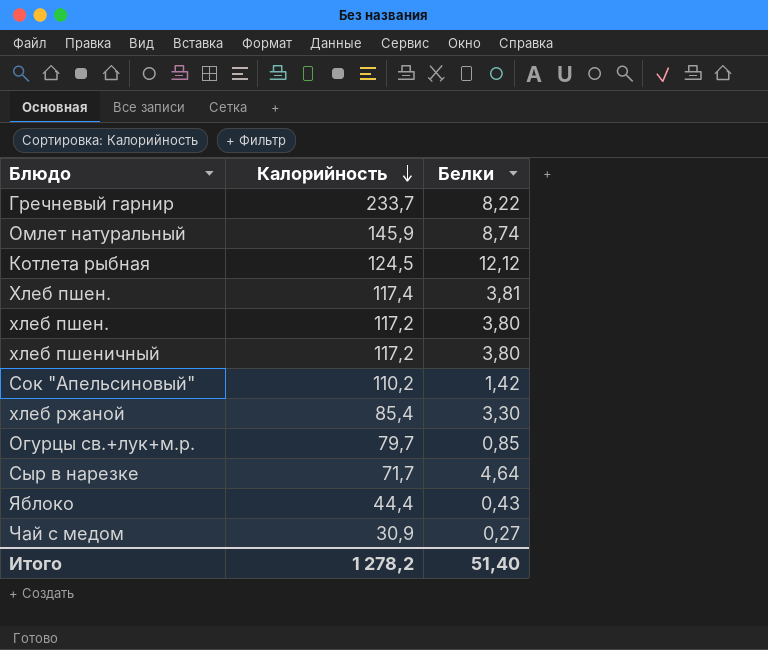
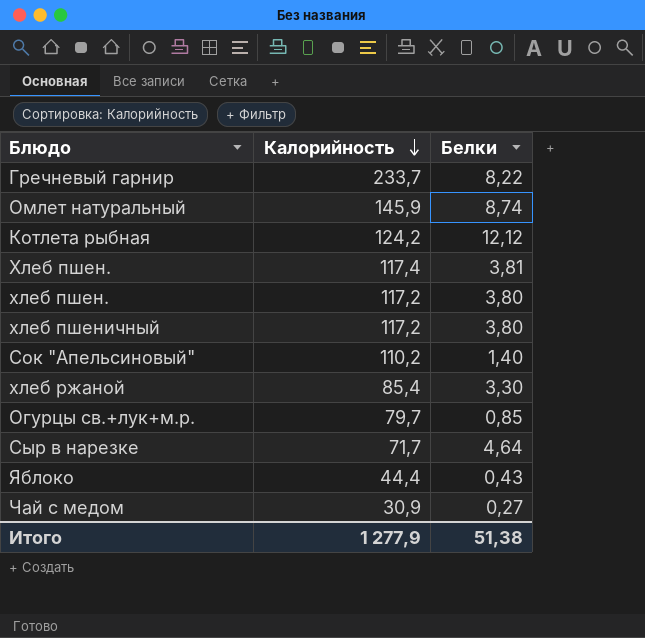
Котлета рыбная | Калорийность: 124,5 -> 124,2
Сок "Апельсиновый" | Белки: 1,42 -> 1,40
Итого | Калорийность: 1 278,2 -> 1 277,9
Итого | Белки: 51,40 -> 51,38

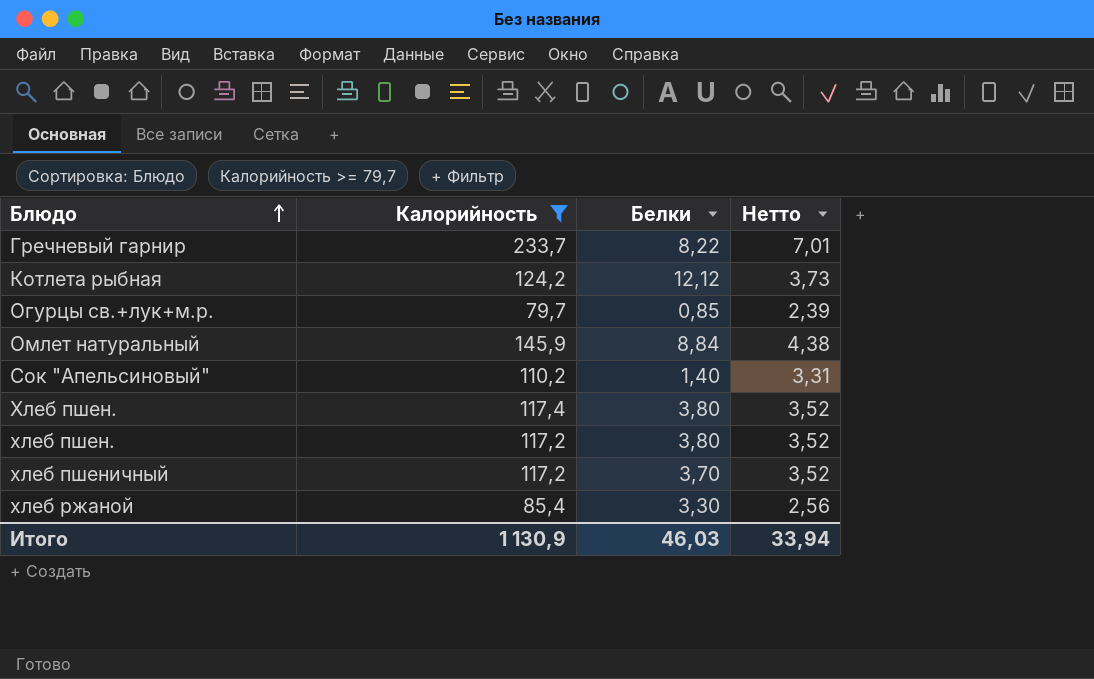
filter: none -> Калорийность >= 79,7
row order: Калорийность descending -> Блюдо ascending
column Нетто | formula: none -> [Калорийность] * 0,03
Омлет натуральный | Белки: 8,74 -> 8,84
Хлеб пшен. | Белки: 3,81 -> 3,80
хлеб пшеничный | Белки: 3,80 -> 3,70
Итого | Калорийность: 1 277,9 -> 1 130,9
Итого | Белки: 51,38 -> 46,03

